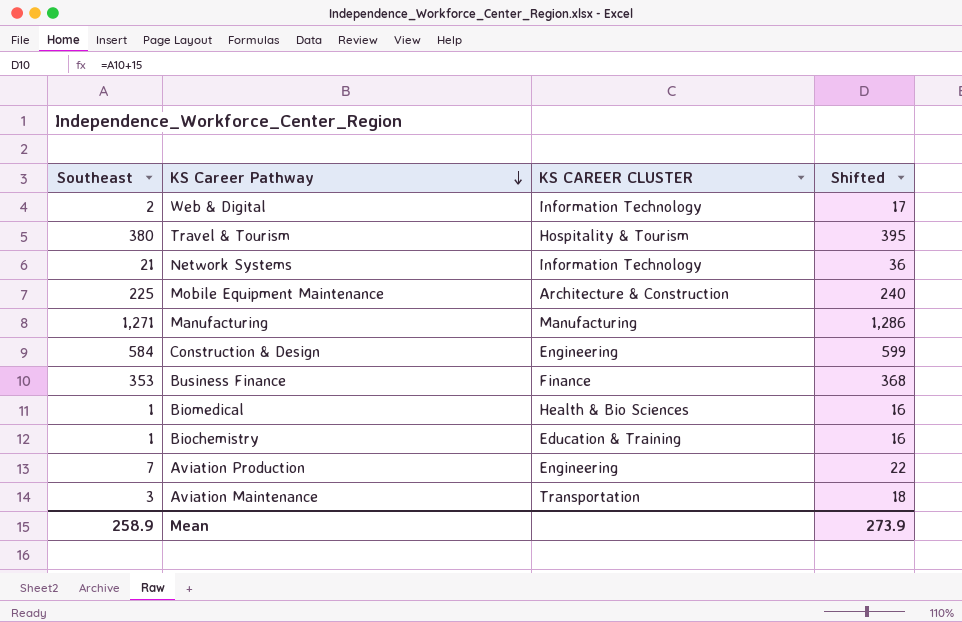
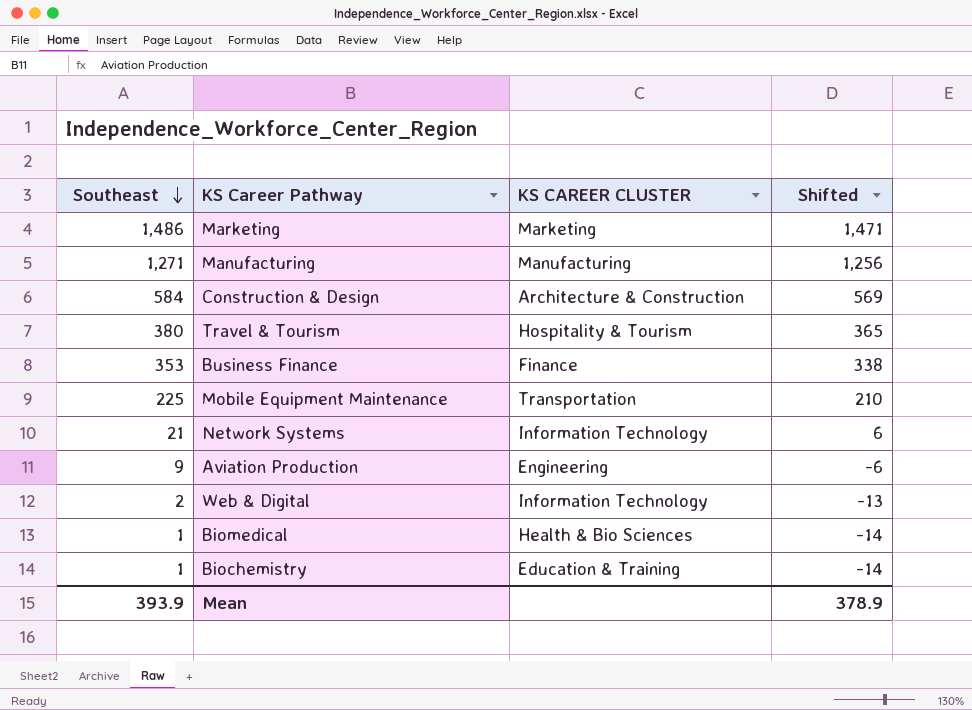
row order: KS Career Pathway descending -> Southeast descending
column Shifted | formula: [Southeast] + 15 -> [Southeast] - 15
row Aviation Maintenance: 3 | Transportation | 18 -> none
row Marketing: none -> 1,486 | Marketing | 1,471
Construction & Design | KS CAREER CLUSTER: Engineering -> Architecture & Construction
Mobile Equipment Maintenance | KS CAREER CLUSTER: Architecture & Construction -> Transportation
Aviation Production | Southeast: 7 -> 9
Mean | Southeast: 258.9 -> 393.9
Mean | Shifted: 273.9 -> 378.9

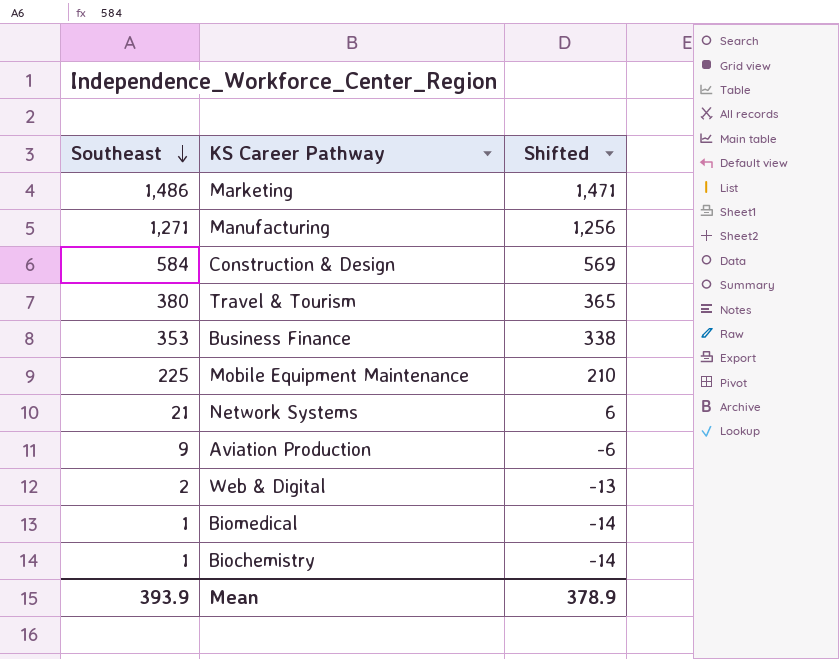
column KS CAREER CLUSTER | position: 3 -> none

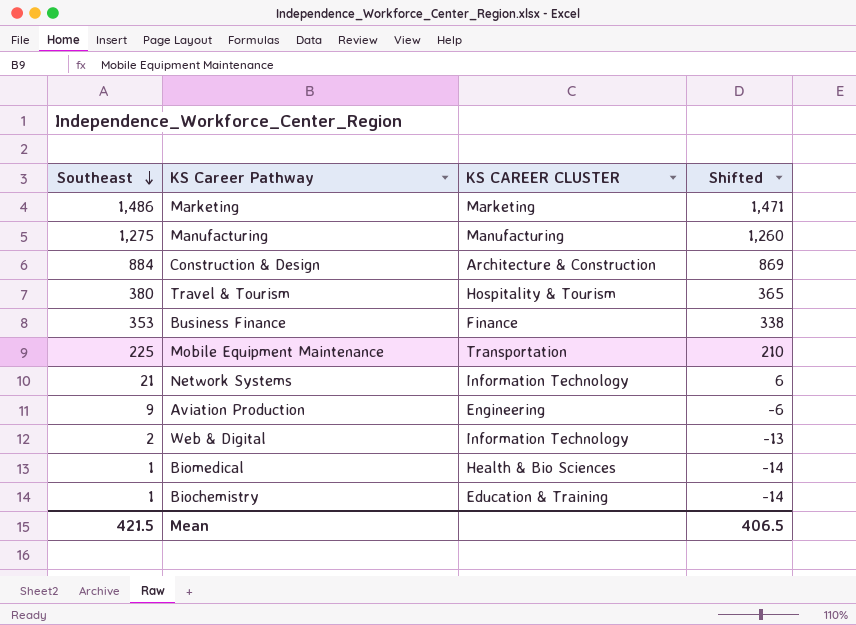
column KS CAREER CLUSTER | position: none -> 3
Manufacturing | Southeast: 1,271 -> 1,275
Manufacturing | Shifted: 1,256 -> 1,260
Construction & Design | Southeast: 584 -> 884
Construction & Design | Shifted: 569 -> 869
Mean | Southeast: 393.9 -> 421.5
Mean | Shifted: 378.9 -> 406.5

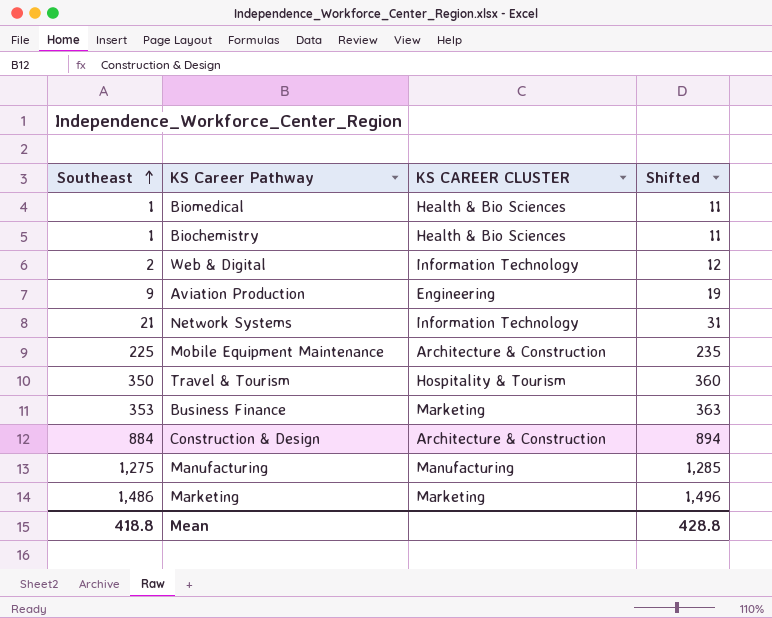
row order: Southeast descending -> Southeast ascending
column Shifted | formula: [Southeast] - 15 -> [Southeast] + 10
Biochemistry | KS CAREER CLUSTER: Education & Training -> Health & Bio Sciences
Mobile Equipment Maintenance | KS CAREER CLUSTER: Transportation -> Architecture & Construction
Travel & Tourism | Southeast: 380 -> 350
Business Finance | KS CAREER CLUSTER: Finance -> Marketing
Mean | Southeast: 421.5 -> 418.8
Mean | Shifted: 406.5 -> 428.8

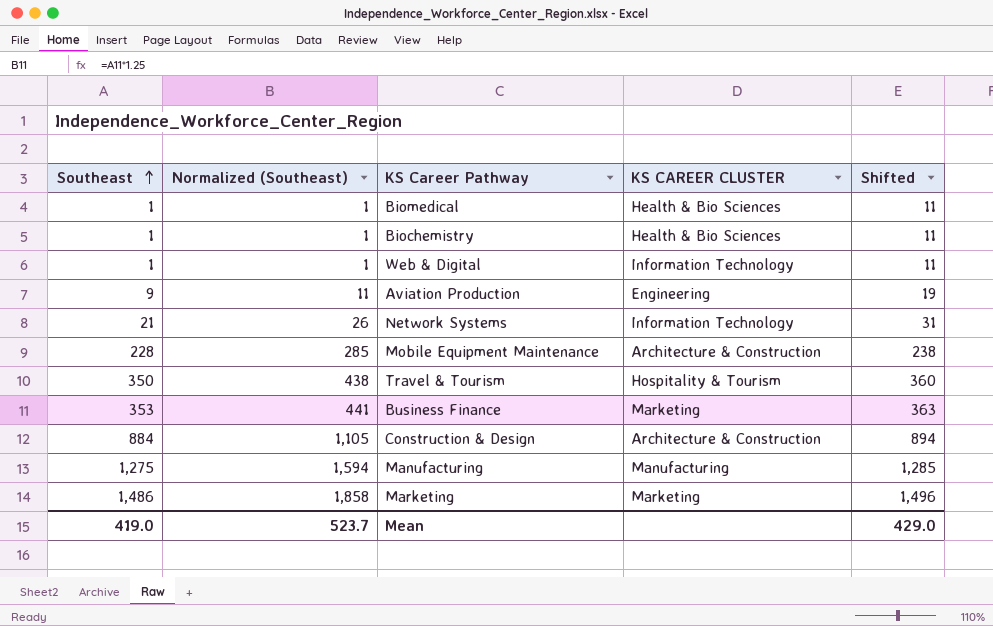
column Normalized (Southeast) | formula: none -> [Southeast] * 1.25
Web & Digital | Southeast: 2 -> 1
Web & Digital | Shifted: 12 -> 11
Mobile Equipment Maintenance | Southeast: 225 -> 228
Mobile Equipment Maintenance | Shifted: 235 -> 238
Mean | Southeast: 418.8 -> 419.0
Mean | Shifted: 428.8 -> 429.0

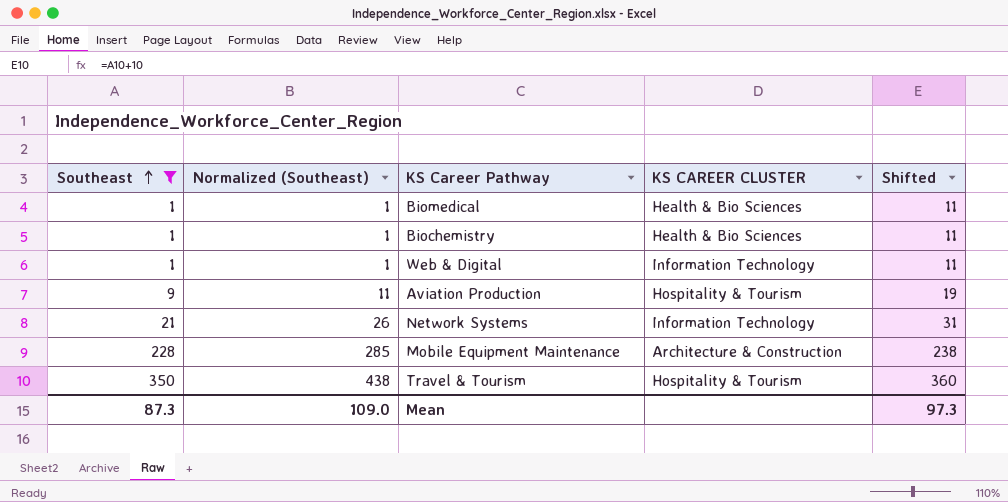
filter: none -> Southeast <= 350
Aviation Production | KS CAREER CLUSTER: Engineering -> Hospitality & Tourism
Mean | Southeast: 419.0 -> 87.3
Mean | Normalized (Southeast): 523.7 -> 109.0
Mean | Shifted: 429.0 -> 97.3

